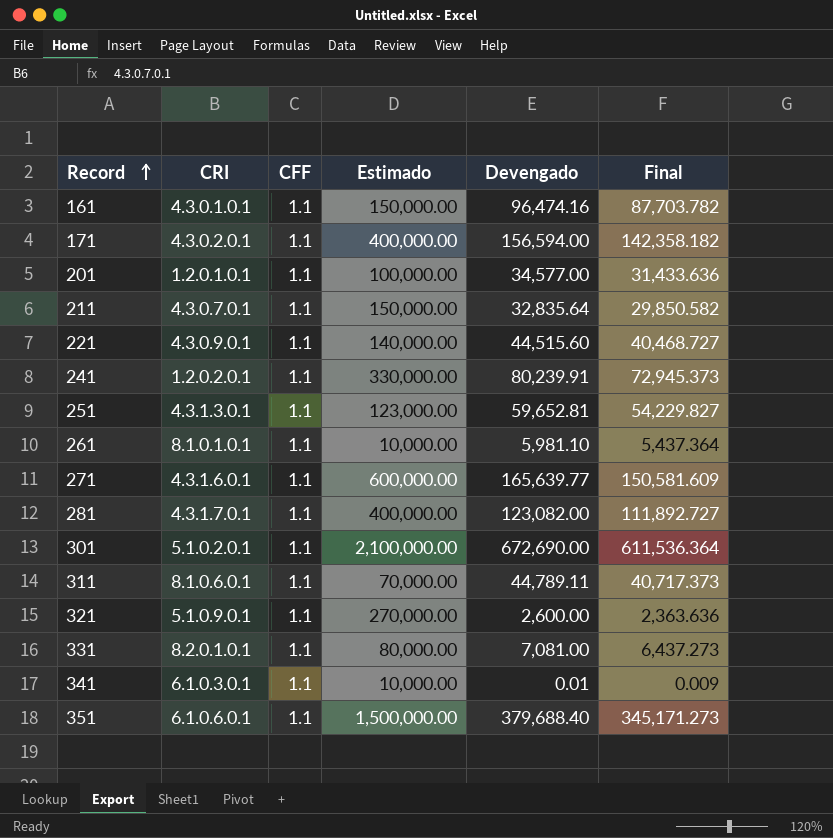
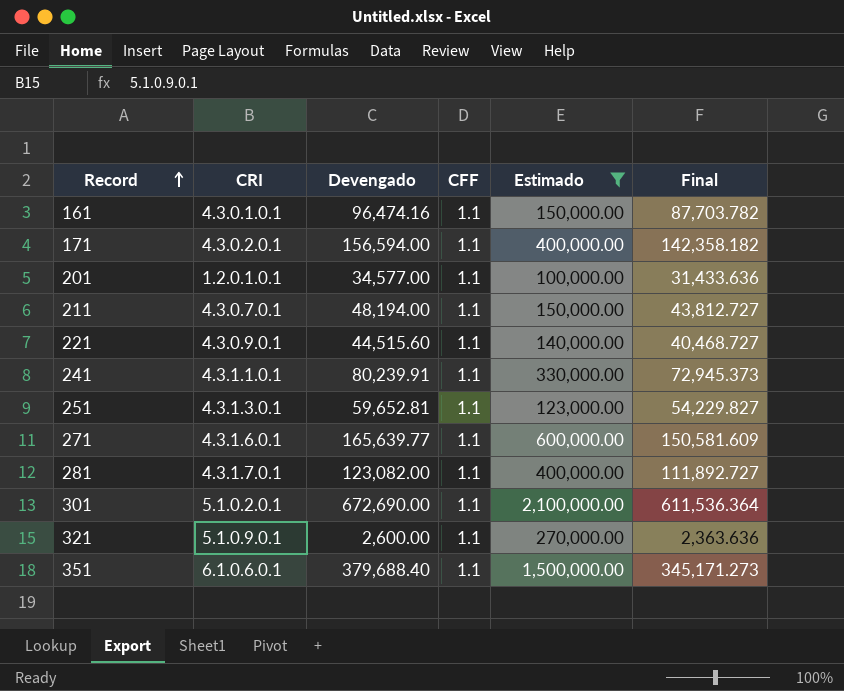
filter: none -> Estimado >= 100,000.00
column Devengado | position: 5 -> 3
211 | Devengado: 32,835.64 -> 48,194.00
211 | Final: 29,850.582 -> 43,812.727
241 | CRI: 1.2.0.2.0.1 -> 4.3.1.1.0.1

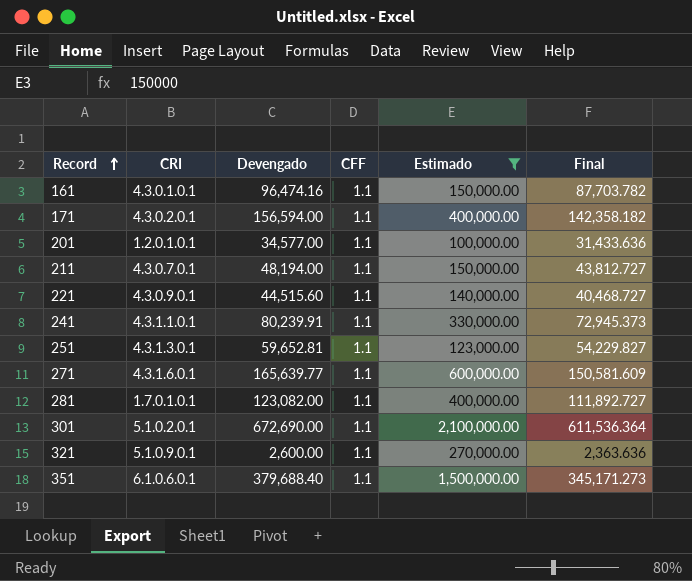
281 | CRI: 4.3.1.7.0.1 -> 1.7.0.1.0.1

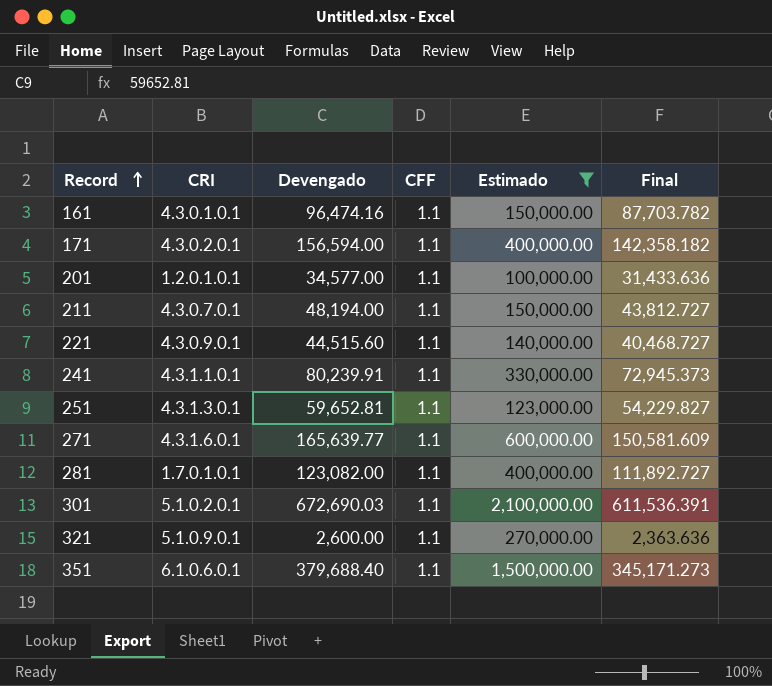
301 | Devengado: 672,690.00 -> 672,690.03
301 | Final: 611,536.364 -> 611,536.391

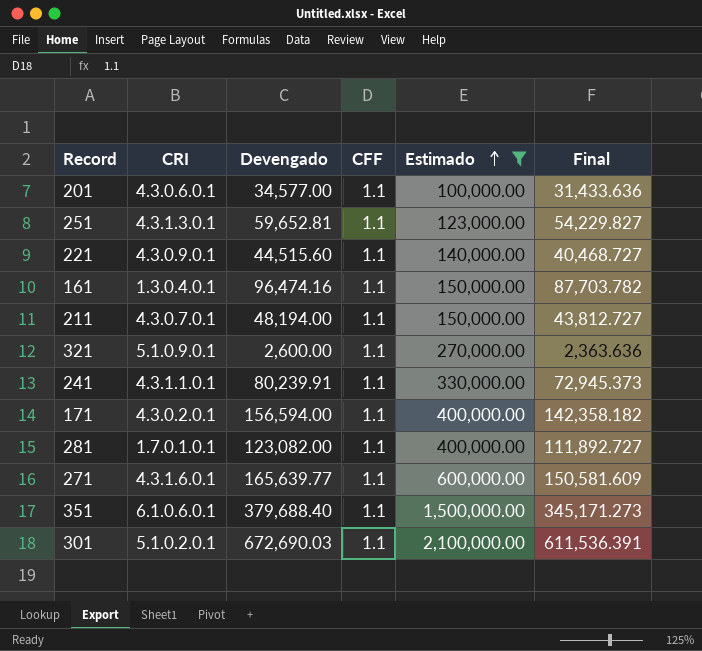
row order: Record ascending -> Estimado ascending
201 | CRI: 1.2.0.1.0.1 -> 4.3.0.6.0.1
161 | CRI: 4.3.0.1.0.1 -> 1.3.0.4.0.1

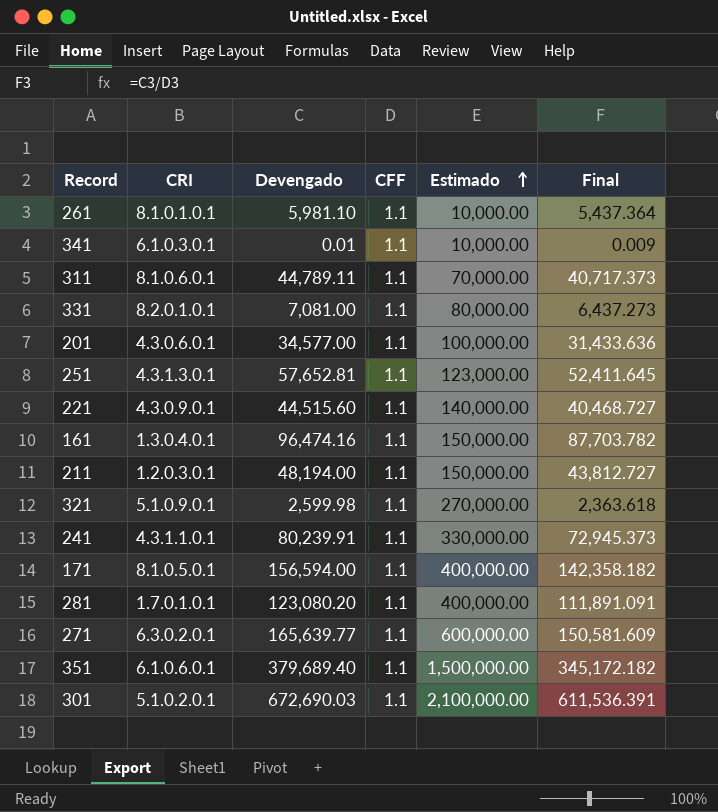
filter: Estimado >= 100,000.00 -> none
251 | Devengado: 59,652.81 -> 57,652.81
251 | Final: 54,229.827 -> 52,411.645
211 | CRI: 4.3.0.7.0.1 -> 1.2.0.3.0.1
321 | Devengado: 2,600.00 -> 2,599.98
321 | Final: 2,363.636 -> 2,363.618
171 | CRI: 4.3.0.2.0.1 -> 8.1.0.5.0.1
281 | Devengado: 123,082.00 -> 123,080.20
281 | Final: 111,892.727 -> 111,891.091
271 | CRI: 4.3.1.6.0.1 -> 6.3.0.2.0.1
351 | Devengado: 379,688.40 -> 379,689.40
351 | Final: 345,171.273 -> 345,172.182

